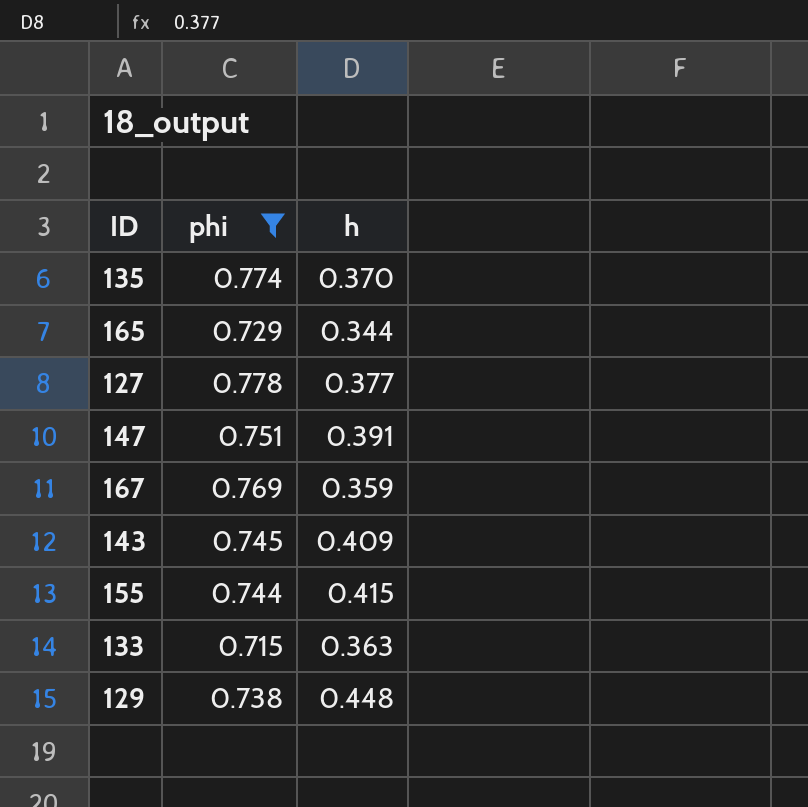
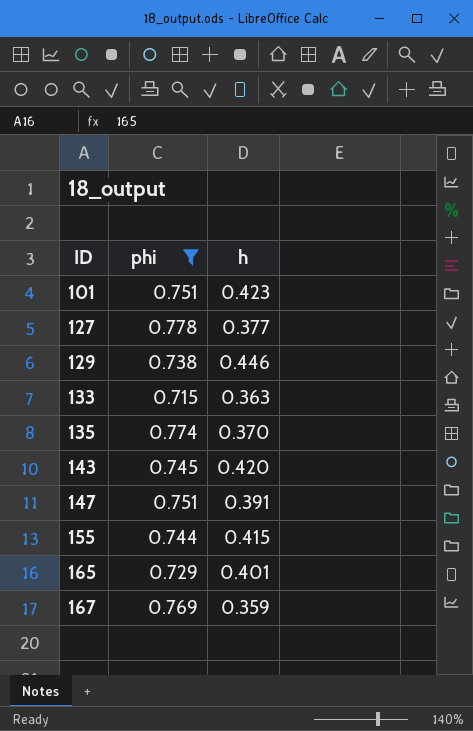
row order: none -> ID ascending
row 101: none -> 0.751 | 0.423
129 | h: 0.448 -> 0.446
143 | h: 0.409 -> 0.420
165 | h: 0.344 -> 0.401

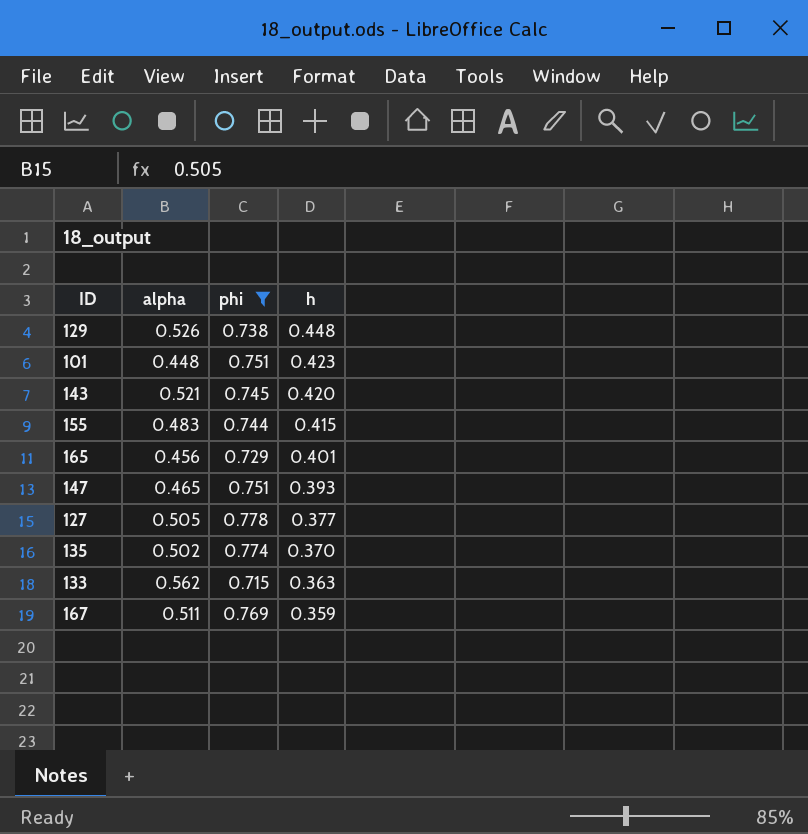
row order: ID ascending -> h descending
column alpha | position: none -> 2
129 | h: 0.446 -> 0.448
147 | h: 0.391 -> 0.393

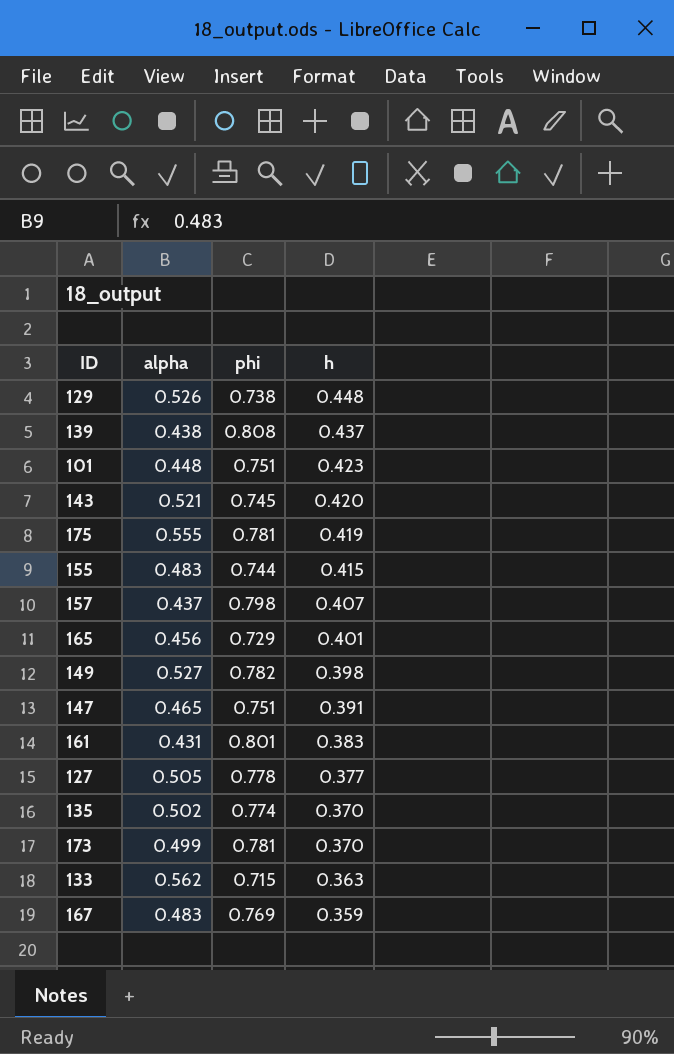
filter: phi <= 0.778 -> none
147 | h: 0.393 -> 0.391
167 | alpha: 0.511 -> 0.483

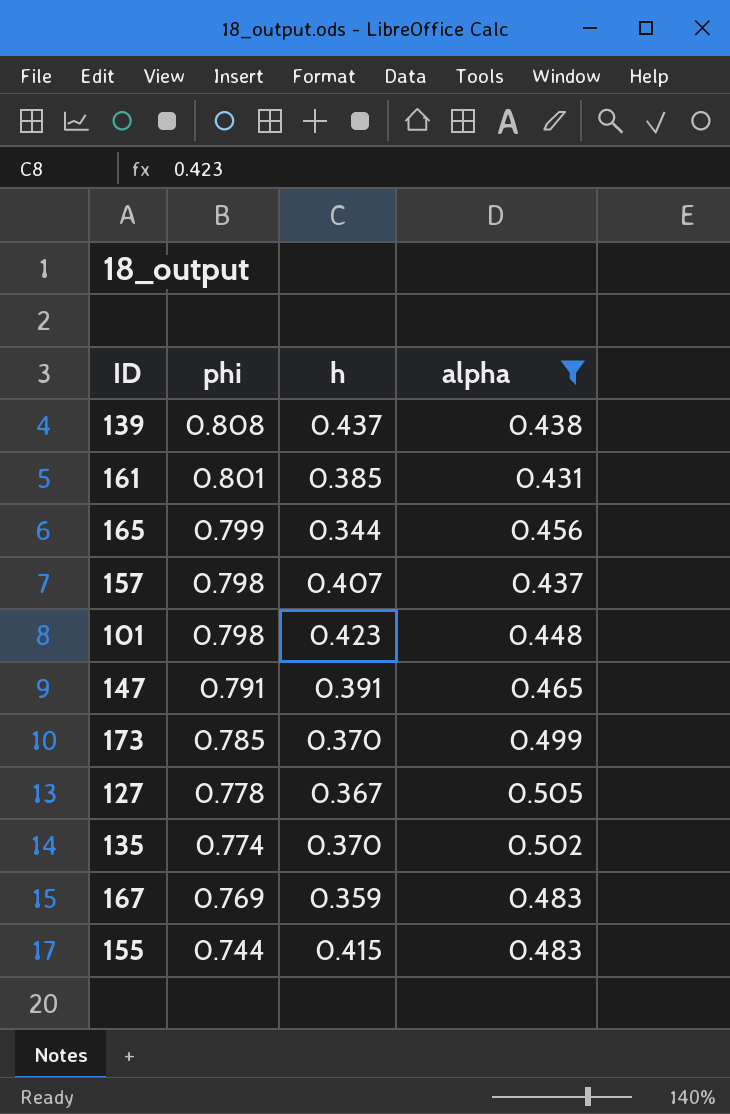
filter: none -> alpha <= 0.505
row order: h descending -> phi descending
column alpha | position: 2 -> 4
161 | h: 0.383 -> 0.385
165 | phi: 0.729 -> 0.799
165 | h: 0.401 -> 0.344
101 | phi: 0.751 -> 0.798
147 | phi: 0.751 -> 0.791
173 | phi: 0.781 -> 0.785
127 | h: 0.377 -> 0.367

